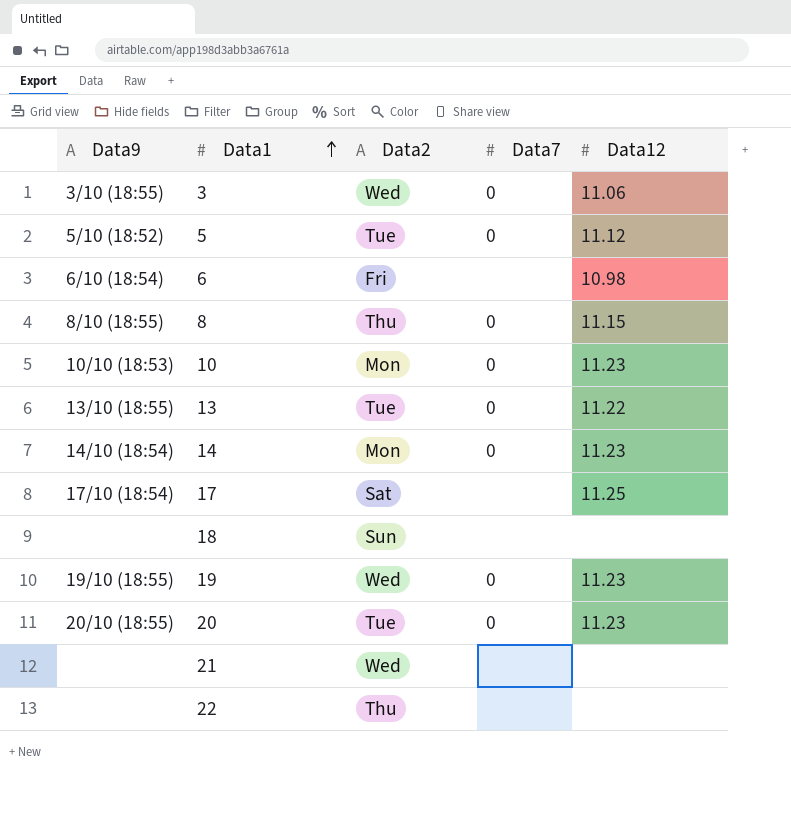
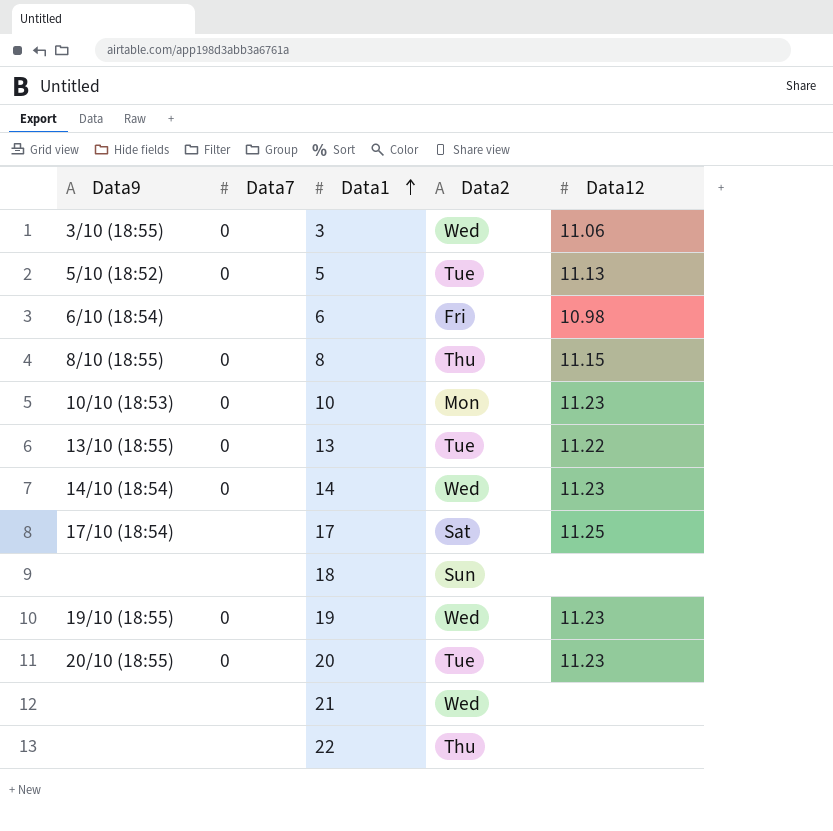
column Data7 | position: 4 -> 2
5 | Data12: 11.12 -> 11.13
14 | Data2: Mon -> Wed

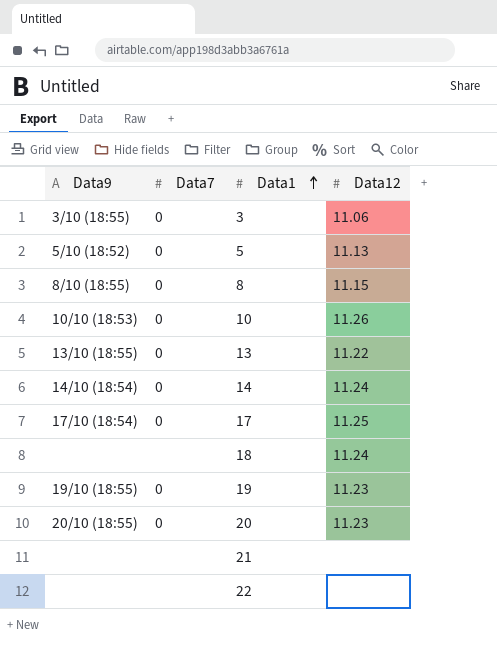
column Data2 | position: 4 -> none
row 6: 6/10 (18:54) | none | Fri | 10.98 -> none
10 | Data12: 11.23 -> 11.26
14 | Data12: 11.23 -> 11.24
17 | Data7: none -> 0
18 | Data12: none -> 11.24

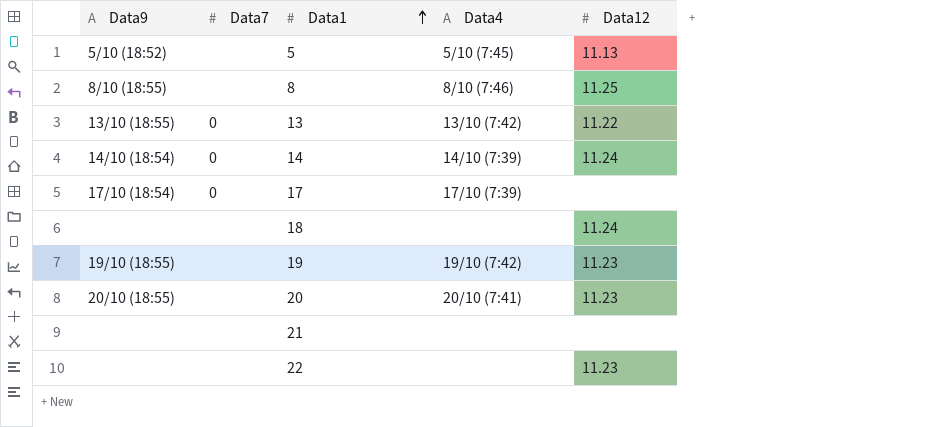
column Data4 | position: none -> 4
row 3: 3/10 (18:55) | 0 | 11.06 -> none
row 10: 10/10 (18:53) | 0 | 11.26 -> none
5 | Data7: 0 -> none
8 | Data7: 0 -> none
8 | Data12: 11.15 -> 11.25
17 | Data12: 11.25 -> none
19 | Data7: 0 -> none
20 | Data7: 0 -> none
22 | Data12: none -> 11.23

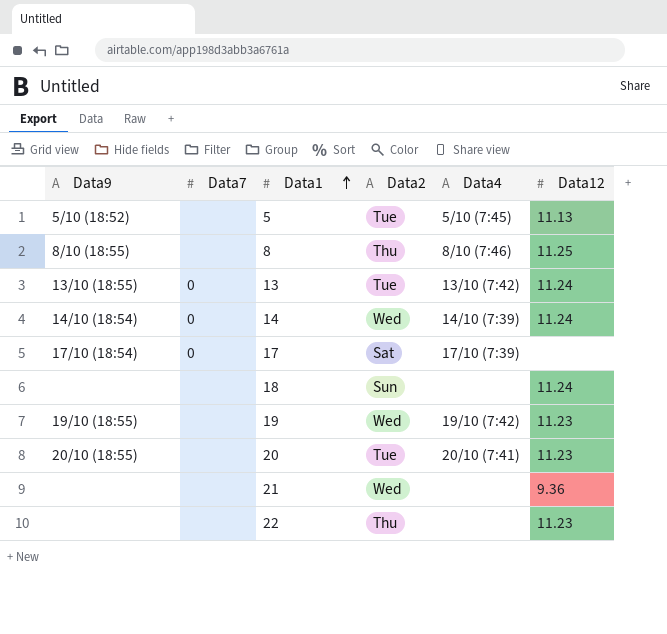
column Data2 | position: none -> 4
13 | Data12: 11.22 -> 11.24
21 | Data12: none -> 9.36

